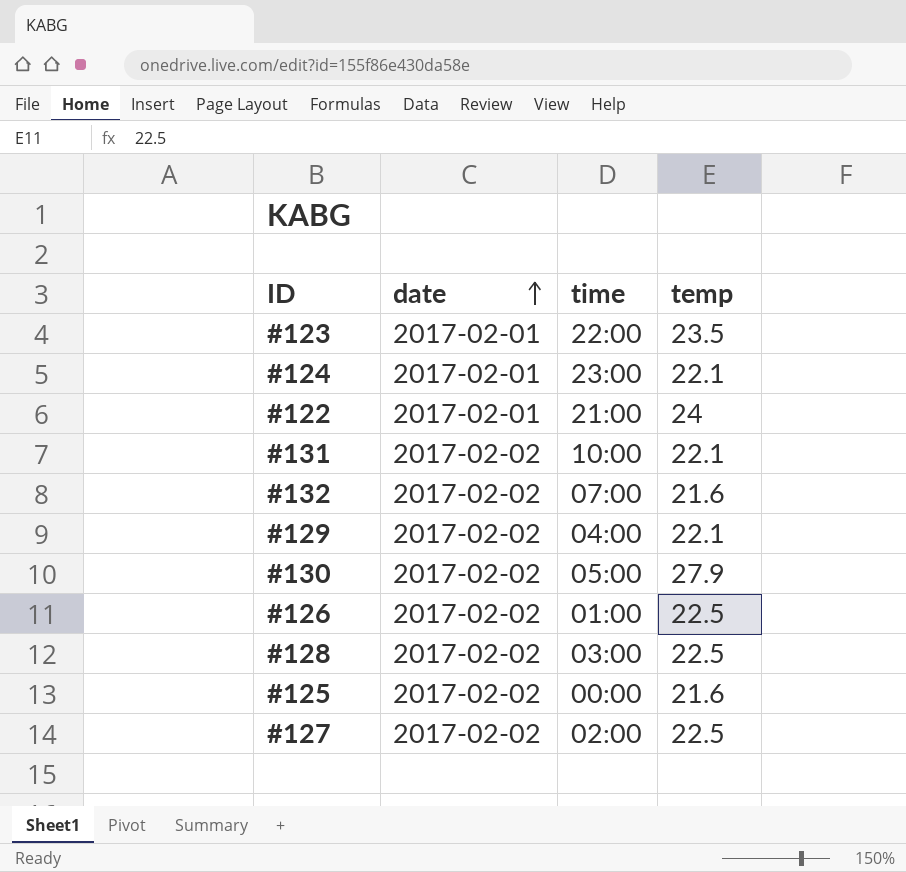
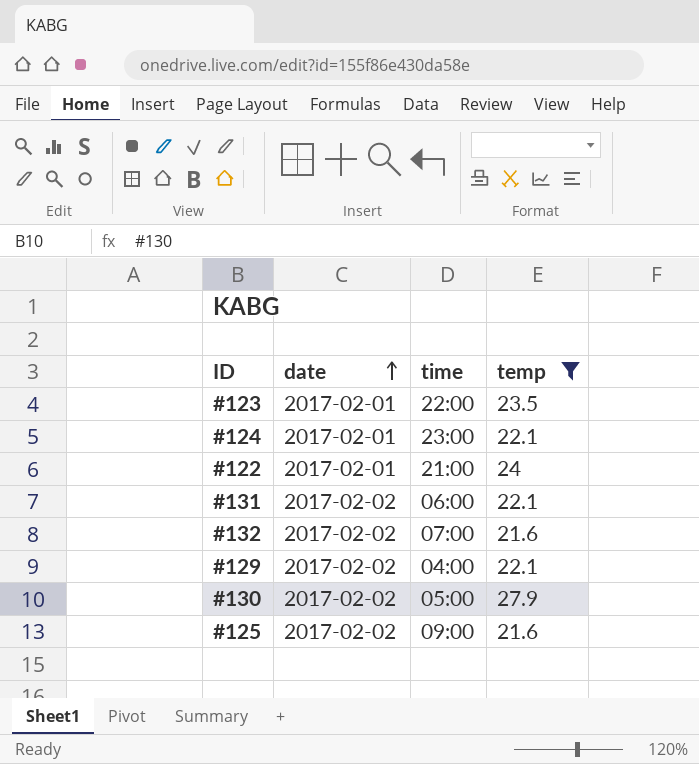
filter: none -> temp != 22.5
#131 | time: 10:00 -> 06:00
#125 | time: 00:00 -> 09:00

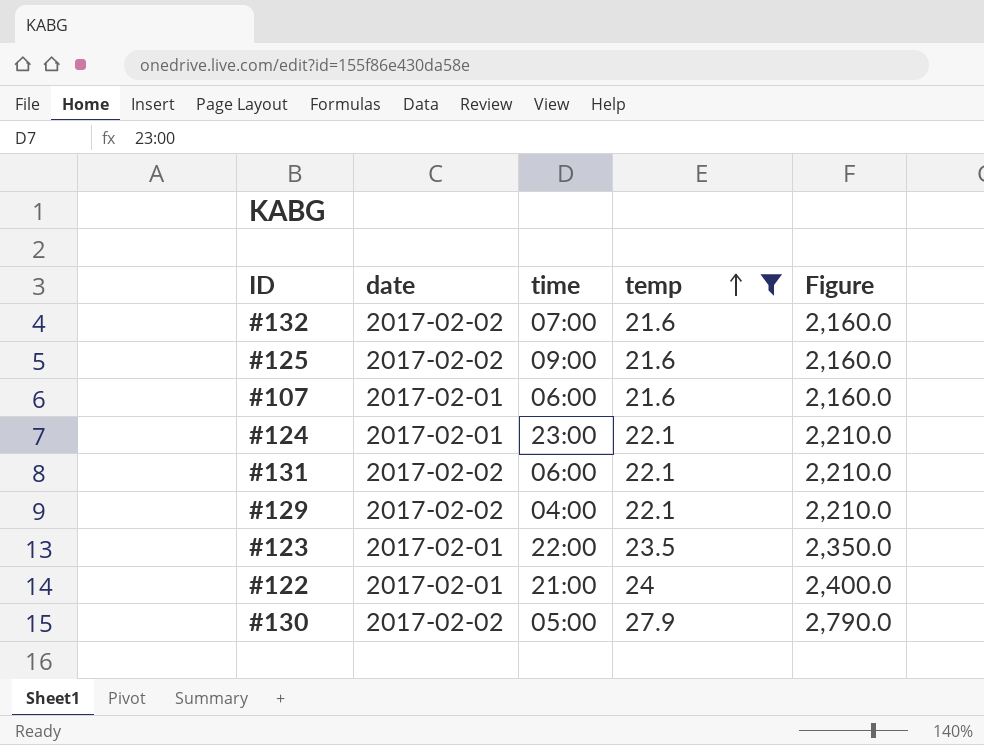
row order: date ascending -> temp ascending
column Figure | formula: none -> [temp] * 100
row #107: none -> 2017-02-01 | 06:00 | 21.6 | 2,160.0

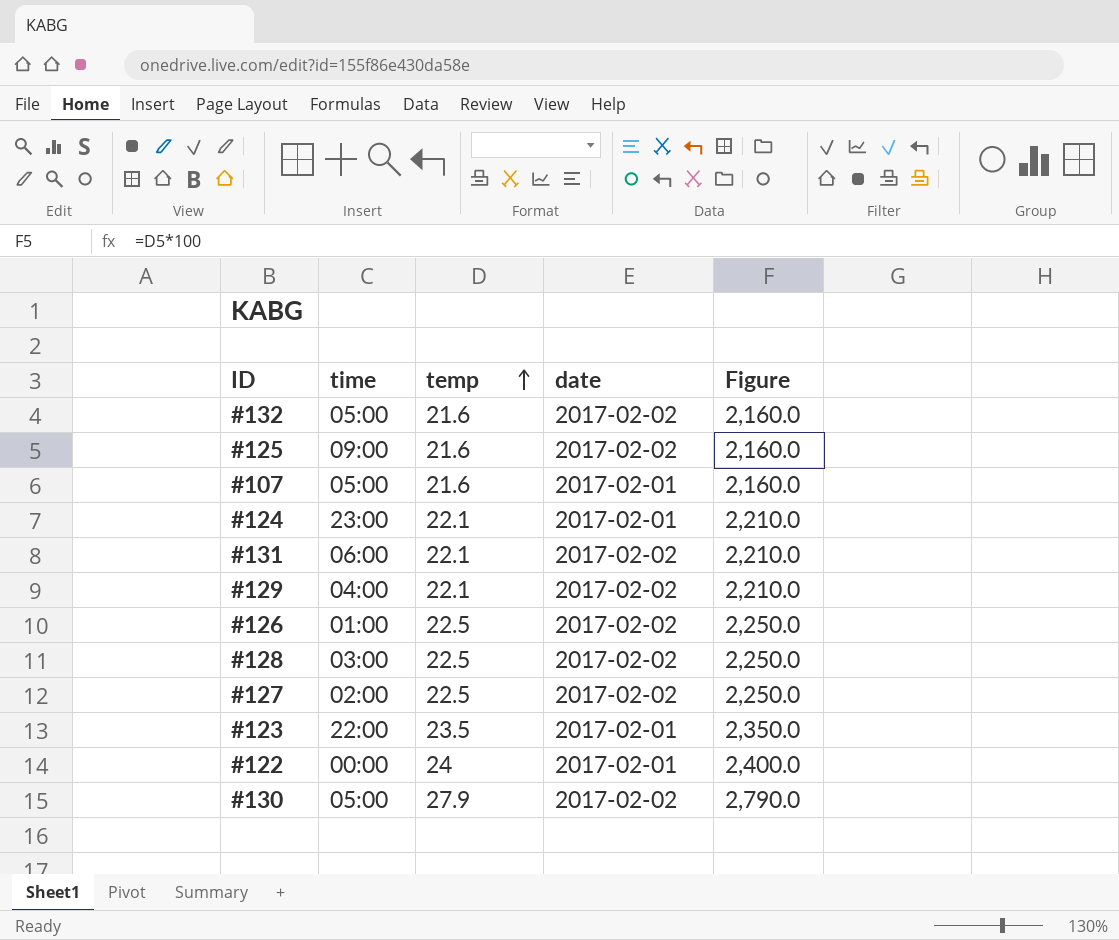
filter: temp != 22.5 -> none
column date | position: 2 -> 4
#132 | time: 07:00 -> 05:00
#107 | time: 06:00 -> 05:00
#122 | time: 21:00 -> 00:00

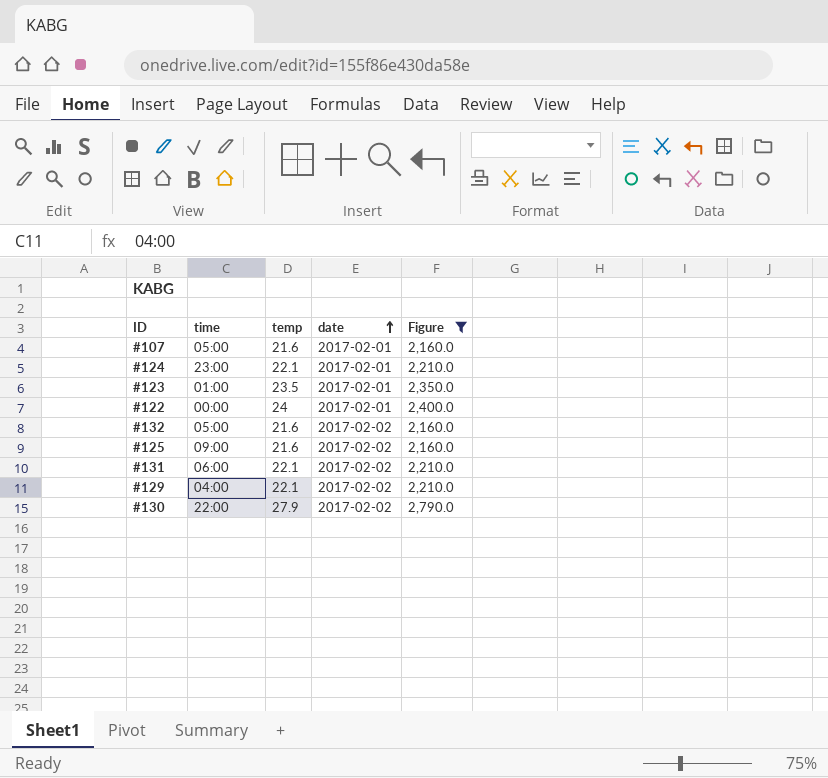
filter: none -> Figure != 2,250.0
row order: temp ascending -> date ascending
#123 | time: 22:00 -> 01:00
#130 | time: 05:00 -> 22:00

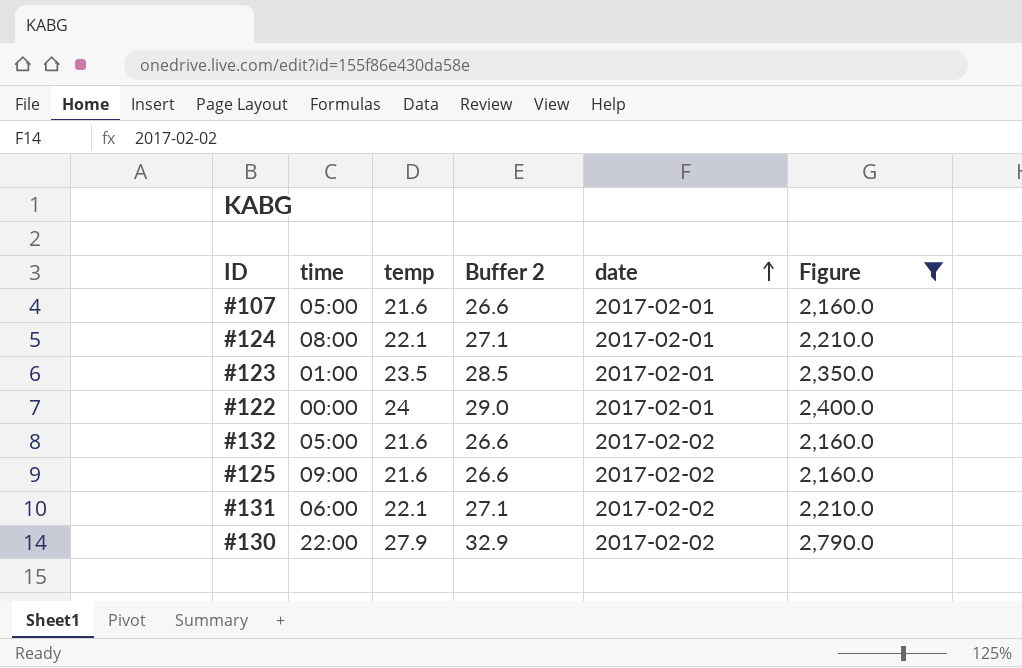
column Buffer 2 | formula: none -> [temp] + 5
row #129: 04:00 | 22.1 | 2017-02-02 | 2,210.0 -> none
#124 | time: 23:00 -> 08:00

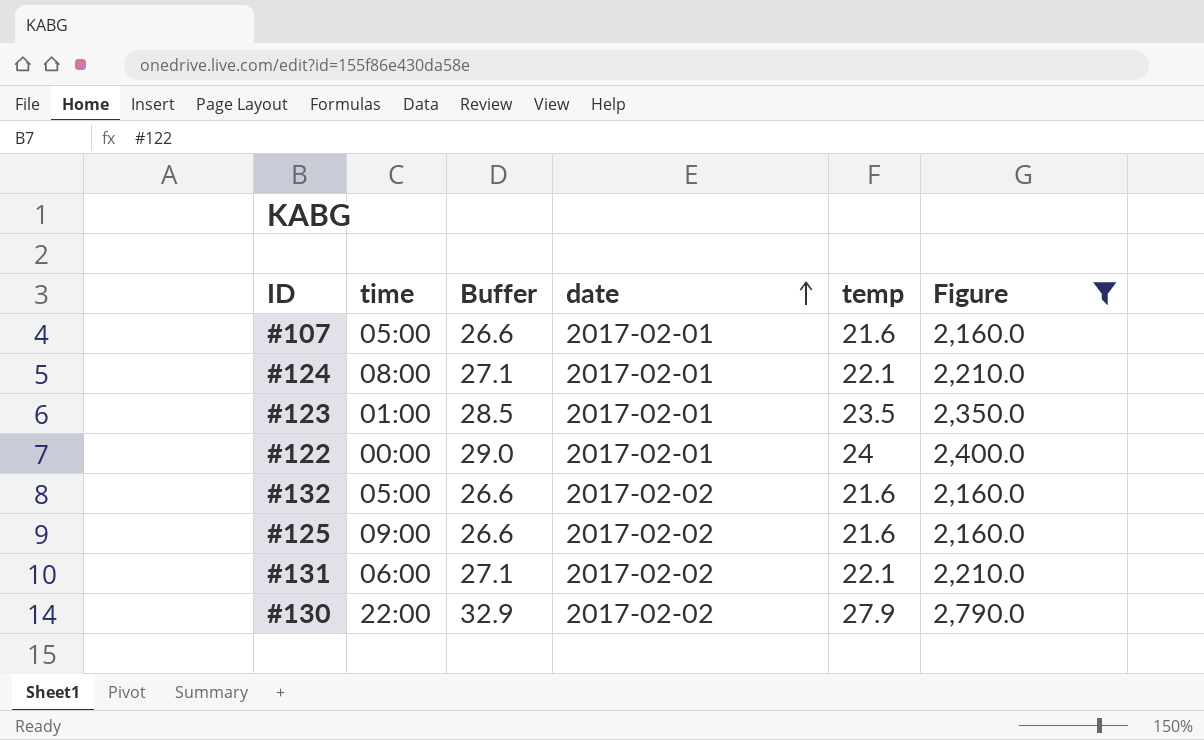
column name: Buffer 2 -> Buffer
column temp | position: 3 -> 5

